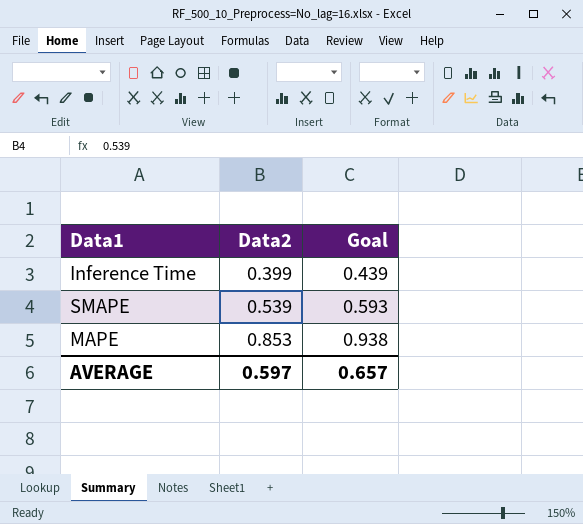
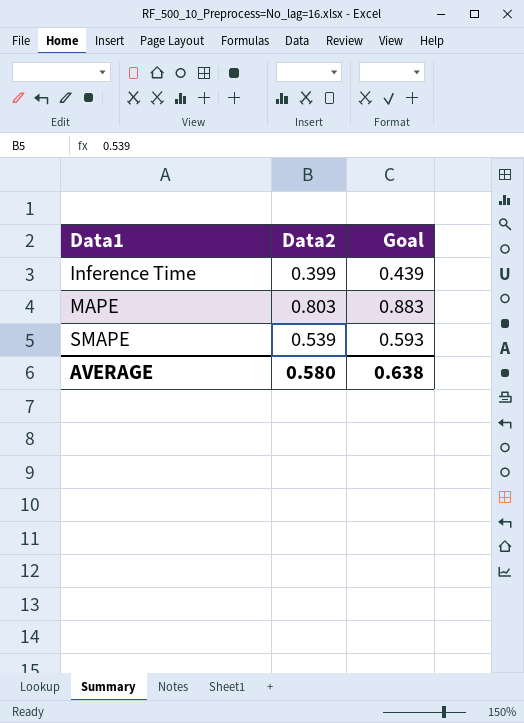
row order: Data2 ascending -> Data1 ascending
MAPE | Data2: 0.853 -> 0.803
MAPE | Goal: 0.938 -> 0.883
AVERAGE | Data2: 0.597 -> 0.580
AVERAGE | Goal: 0.657 -> 0.638

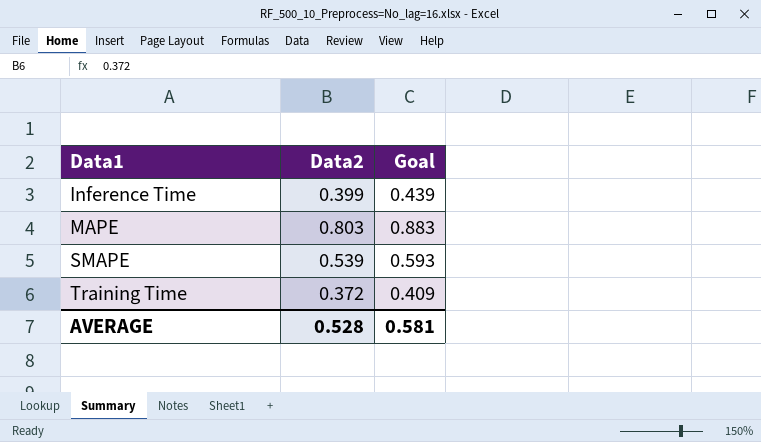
row Training Time: none -> 0.372 | 0.409
AVERAGE | Data2: 0.580 -> 0.528
AVERAGE | Goal: 0.638 -> 0.581

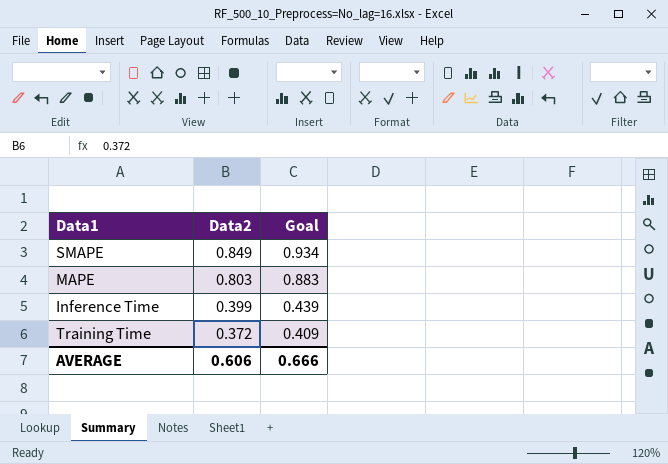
row order: Data1 ascending -> Data2 descending
SMAPE | Data2: 0.539 -> 0.849
SMAPE | Goal: 0.593 -> 0.934
AVERAGE | Data2: 0.528 -> 0.606
AVERAGE | Goal: 0.581 -> 0.666

